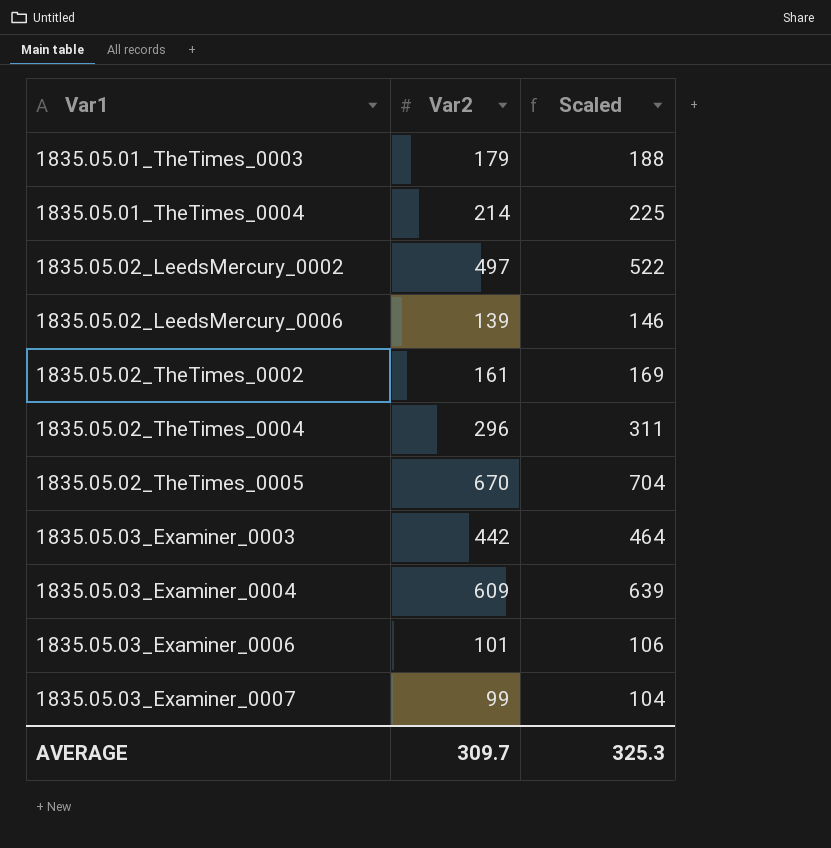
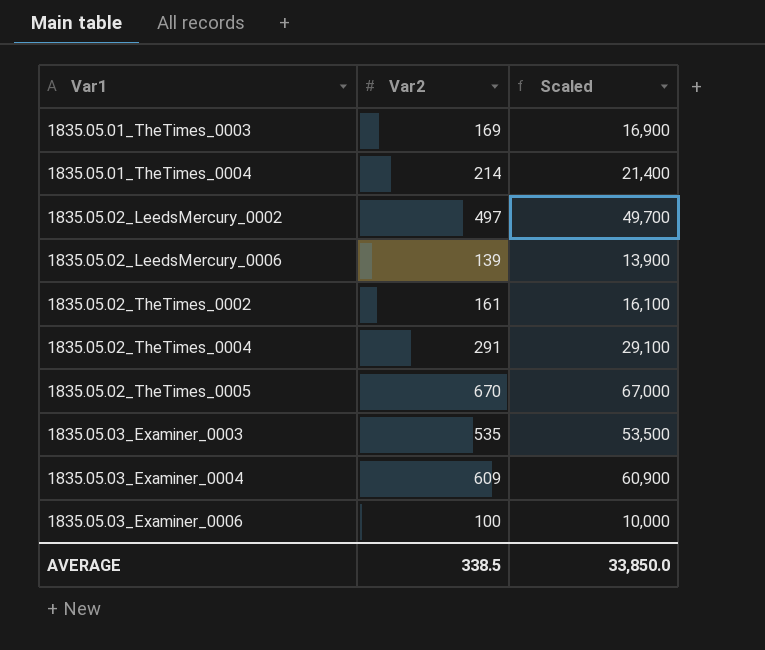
column Scaled | formula: [Var2] * 1.05 -> [Var2] * 100
row 1835.05.03_Examiner_0007: 99 | 104 -> none
1835.05.01_TheTimes_0003 | Var2: 179 -> 169
1835.05.02_TheTimes_0004 | Var2: 296 -> 291
1835.05.03_Examiner_0003 | Var2: 442 -> 535
1835.05.03_Examiner_0006 | Var2: 101 -> 100
AVERAGE | Var2: 309.7 -> 338.5
AVERAGE | Scaled: 325.3 -> 33,850.0

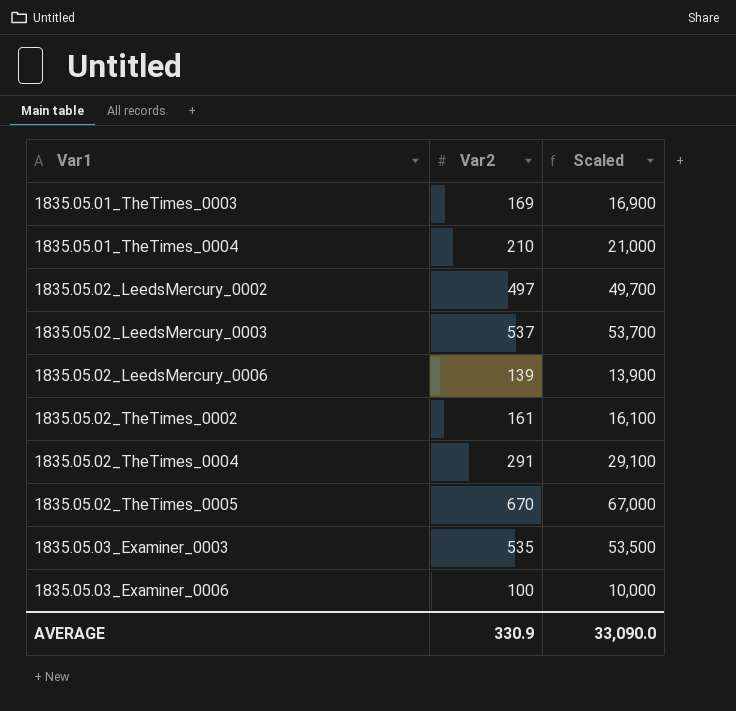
row 1835.05.03_Examiner_0004: 609 | 60,900 -> none
1835.05.01_TheTimes_0004 | Var2: 214 -> 210
1835.05.01_TheTimes_0004 | Scaled: 21,400 -> 21,000
row 1835.05.02_LeedsMercury_0003: none -> 537 | 53,700
AVERAGE | Var2: 338.5 -> 330.9
AVERAGE | Scaled: 33,850.0 -> 33,090.0

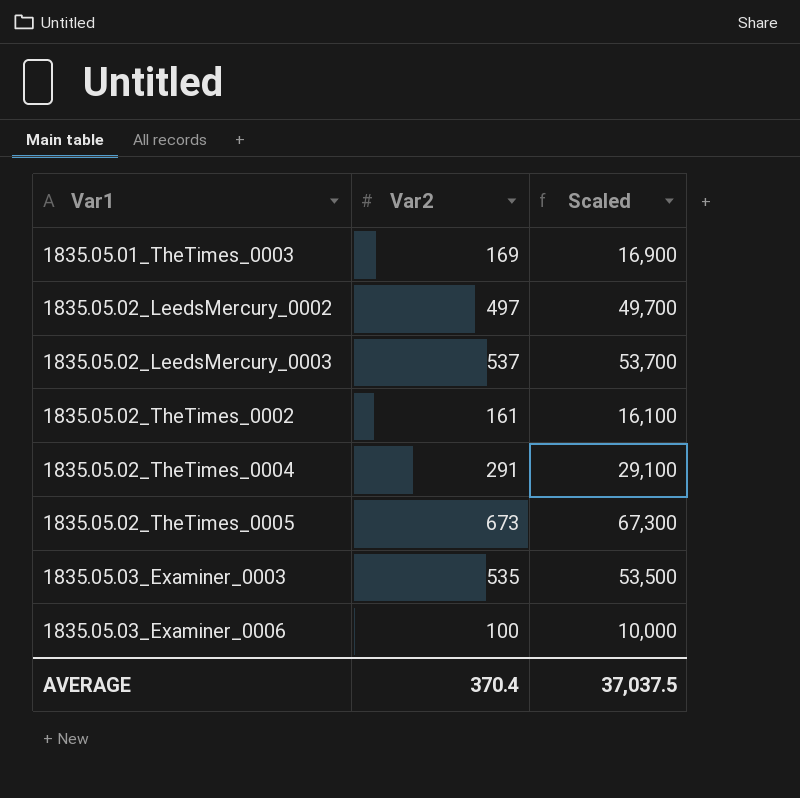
row 1835.05.01_TheTimes_0004: 210 | 21,000 -> none
row 1835.05.02_LeedsMercury_0006: 139 | 13,900 -> none
1835.05.02_TheTimes_0005 | Var2: 670 -> 673
1835.05.02_TheTimes_0005 | Scaled: 67,000 -> 67,300
AVERAGE | Var2: 330.9 -> 370.4
AVERAGE | Scaled: 33,090.0 -> 37,037.5

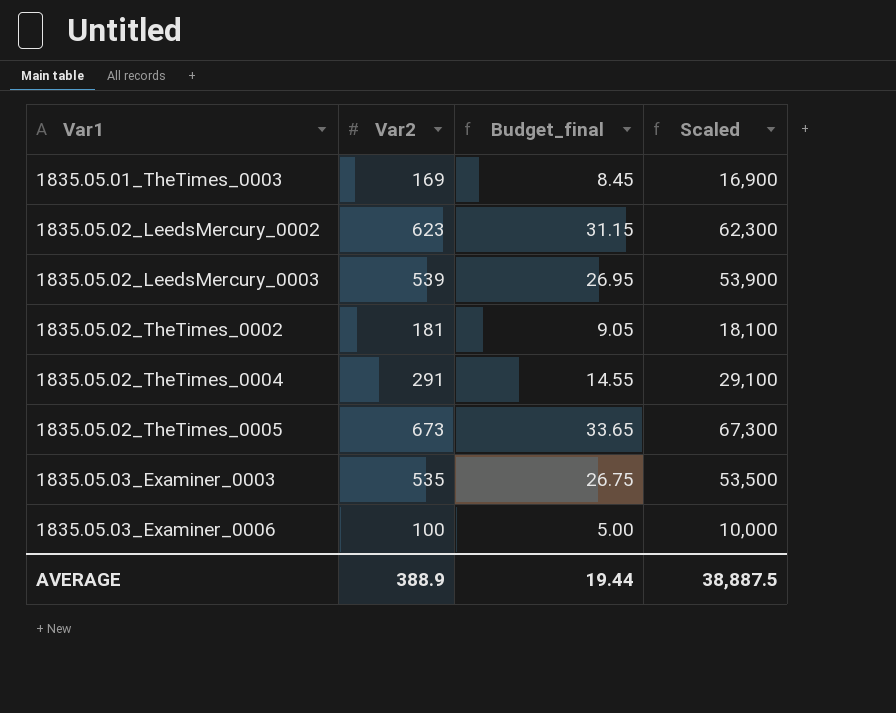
column Budget_final | formula: none -> [Var2] * 0.05
1835.05.02_LeedsMercury_0002 | Var2: 497 -> 623
1835.05.02_LeedsMercury_0002 | Scaled: 49,700 -> 62,300
1835.05.02_LeedsMercury_0003 | Var2: 537 -> 539
1835.05.02_LeedsMercury_0003 | Scaled: 53,700 -> 53,900
1835.05.02_TheTimes_0002 | Var2: 161 -> 181
1835.05.02_TheTimes_0002 | Scaled: 16,100 -> 18,100
AVERAGE | Var2: 370.4 -> 388.9
AVERAGE | Scaled: 37,037.5 -> 38,887.5

